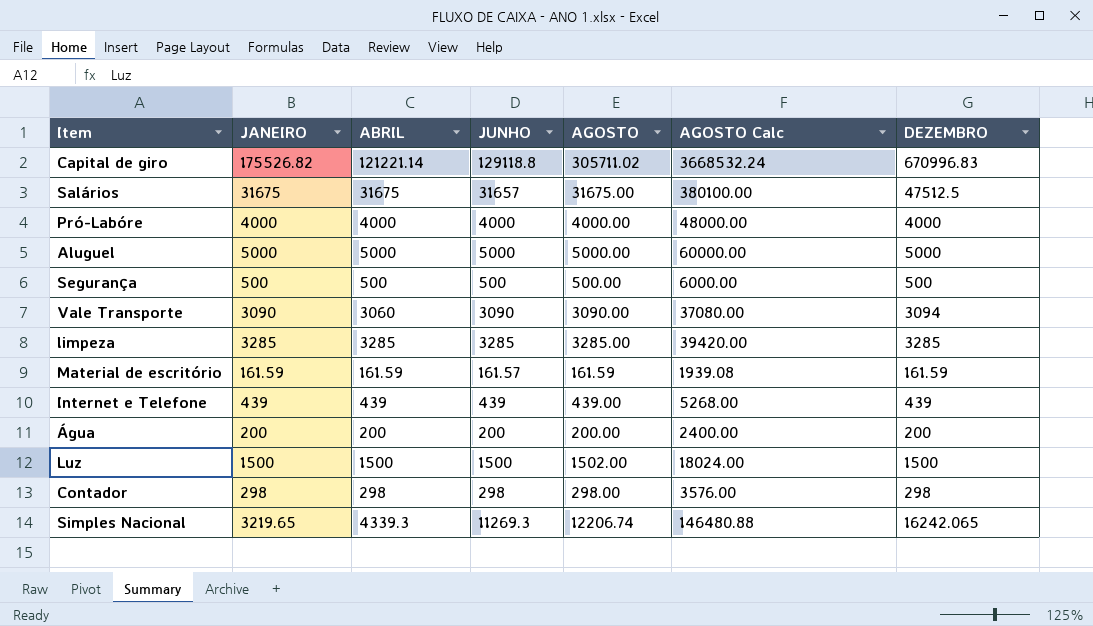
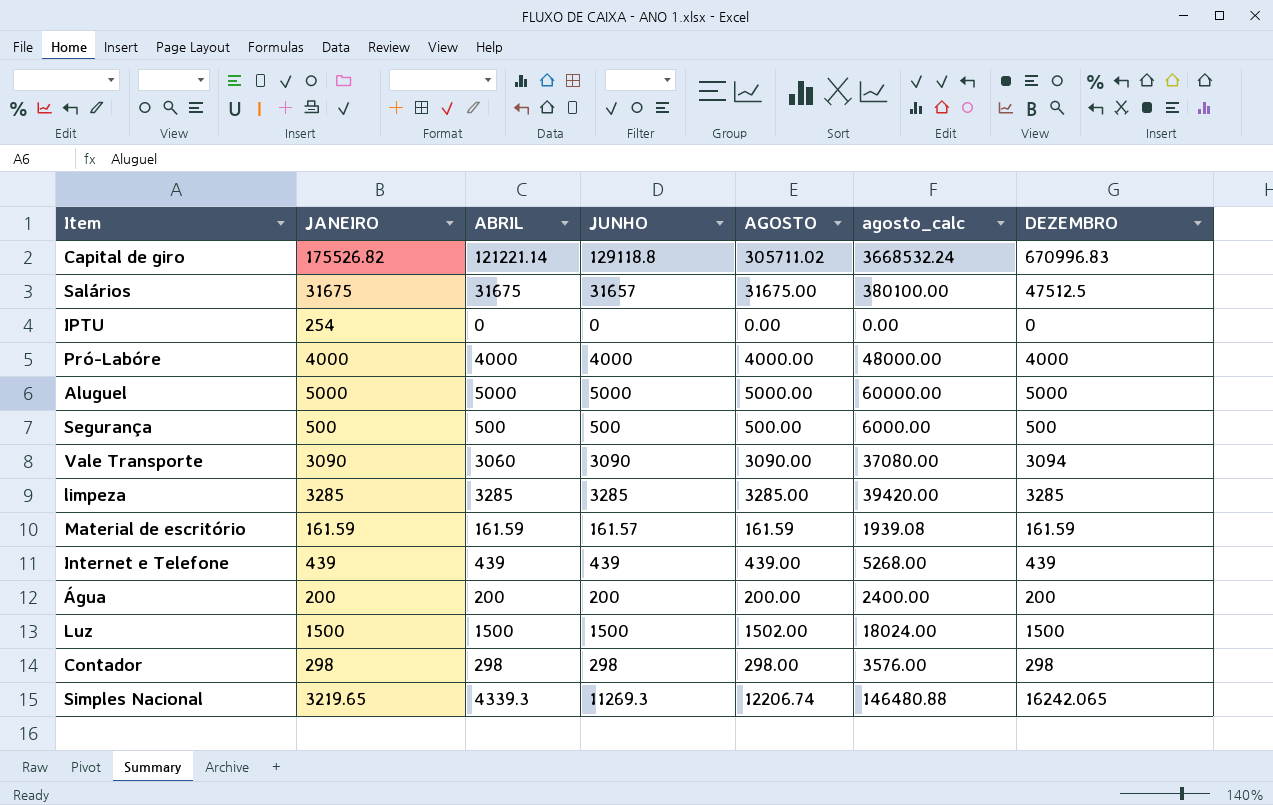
column name: AGOSTO Calc -> agosto_calc
row IPTU: none -> 254 | 0 | 0 | 0.00 | 0.00 | 0

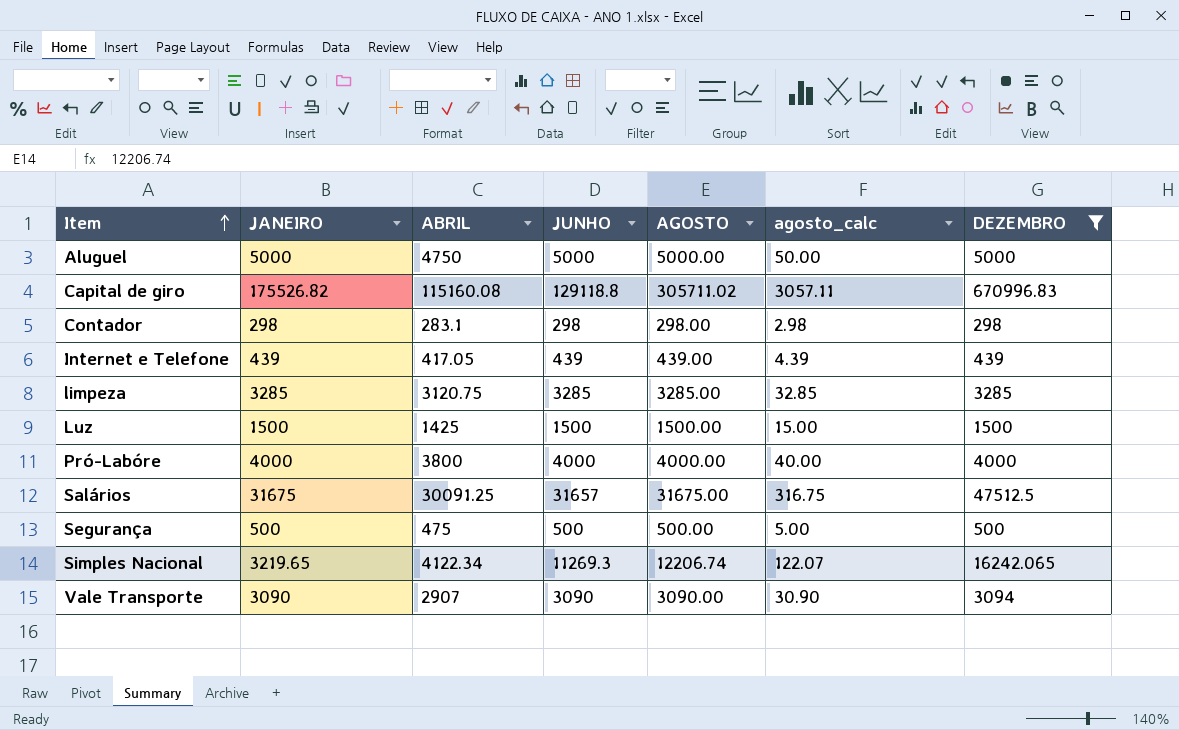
filter: none -> DEZEMBRO >= 298
row order: none -> Item ascending
column agosto_calc | formula: [AGOSTO] * 12 -> [AGOSTO] * 0.01
Aluguel | ABRIL: 5000 -> 4750
Capital de giro | ABRIL: 121221.14 -> 115160.08
Contador | ABRIL: 298 -> 283.1
Internet e Telefone | ABRIL: 439 -> 417.05
limpeza | ABRIL: 3285 -> 3120.75
Luz | ABRIL: 1500 -> 1425
Luz | AGOSTO: 1502.00 -> 1500.00
Pró-Labóre | ABRIL: 4000 -> 3800
Salários | ABRIL: 31675 -> 30091.25
Segurança | ABRIL: 500 -> 475
Simples Nacional | ABRIL: 4339.3 -> 4122.34
Vale Transporte | ABRIL: 3060 -> 2907

